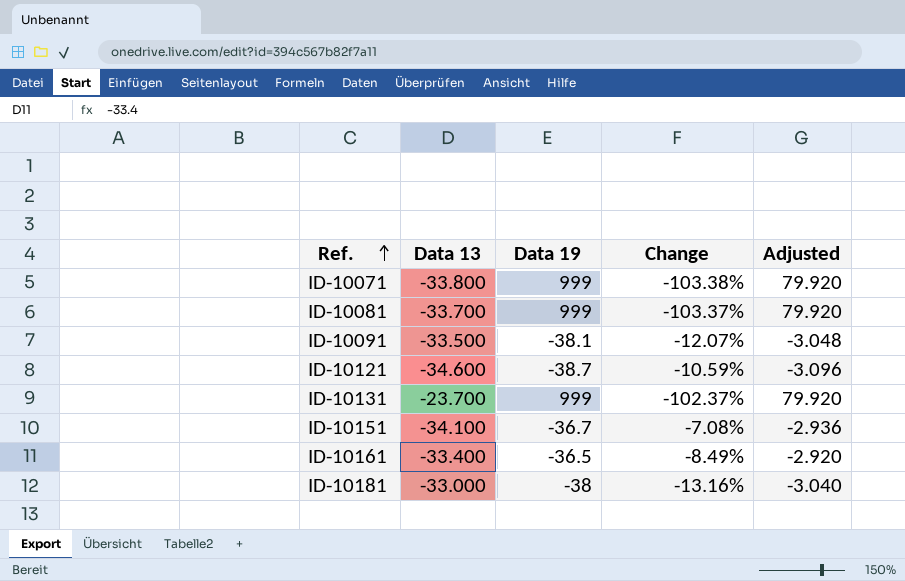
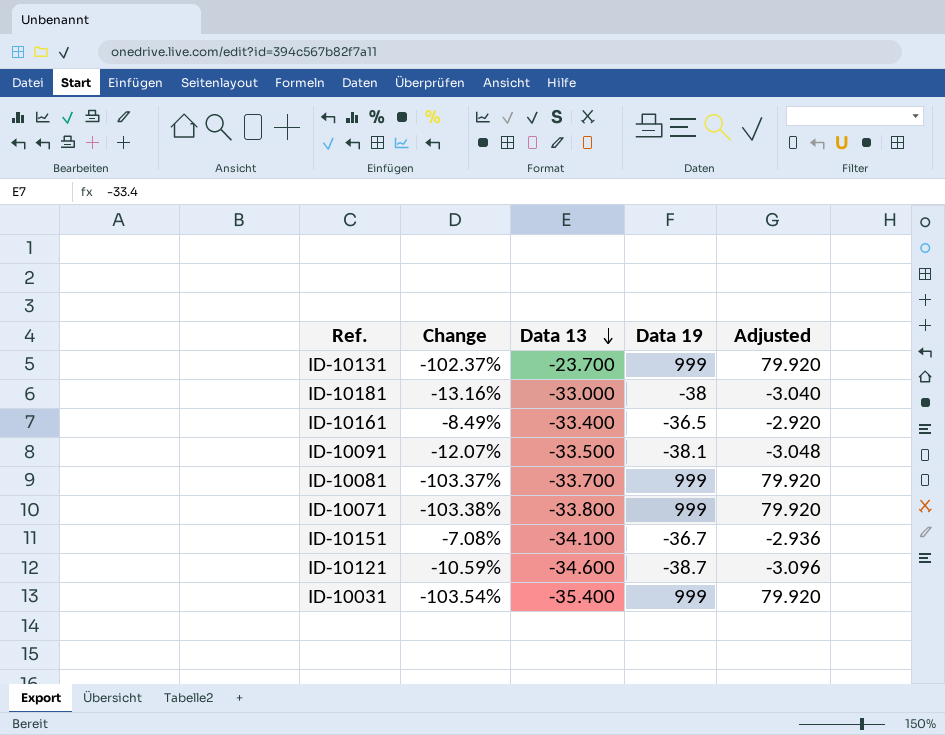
row order: Ref. ascending -> Data 13 descending
column Change | position: 4 -> 2
row ID-10031: none -> -103.54% | -35.400 | 999 | 79.920

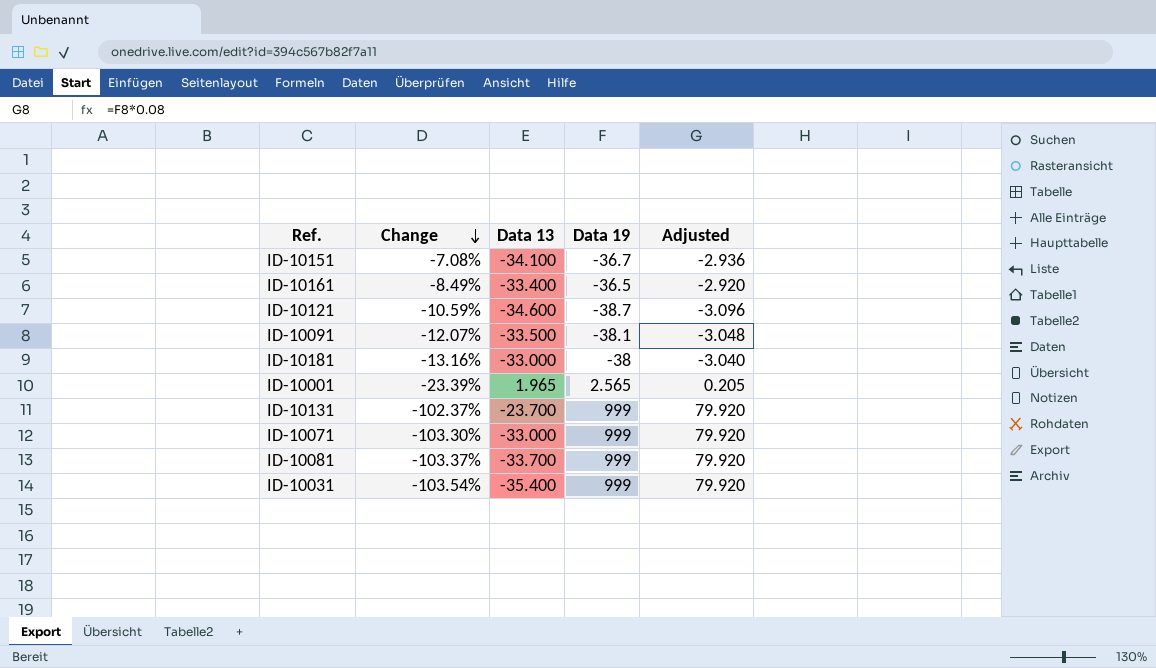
row order: Data 13 descending -> Change descending
row ID-10001: none -> -23.39% | 1.965 | 2.565 | 0.205
ID-10071 | Change: -103.38% -> -103.30%
ID-10071 | Data 13: -33.800 -> -33.000

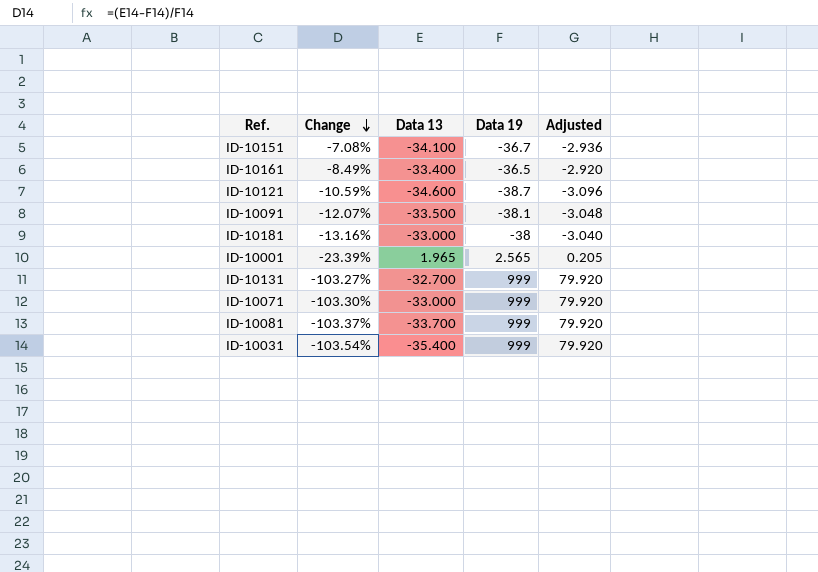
ID-10131 | Change: -102.37% -> -103.27%
ID-10131 | Data 13: -23.700 -> -32.700

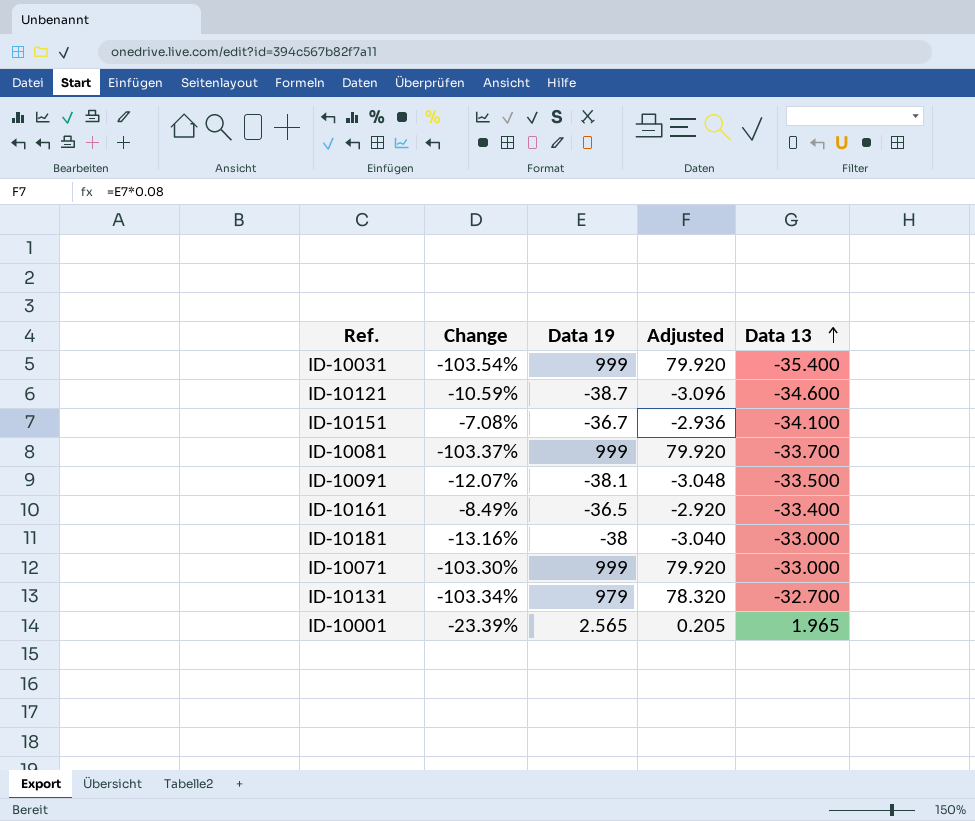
row order: Change descending -> Data 13 ascending
column Data 13 | position: 3 -> 5
ID-10131 | Change: -103.27% -> -103.34%
ID-10131 | Data 19: 999 -> 979
ID-10131 | Adjusted: 79.920 -> 78.320

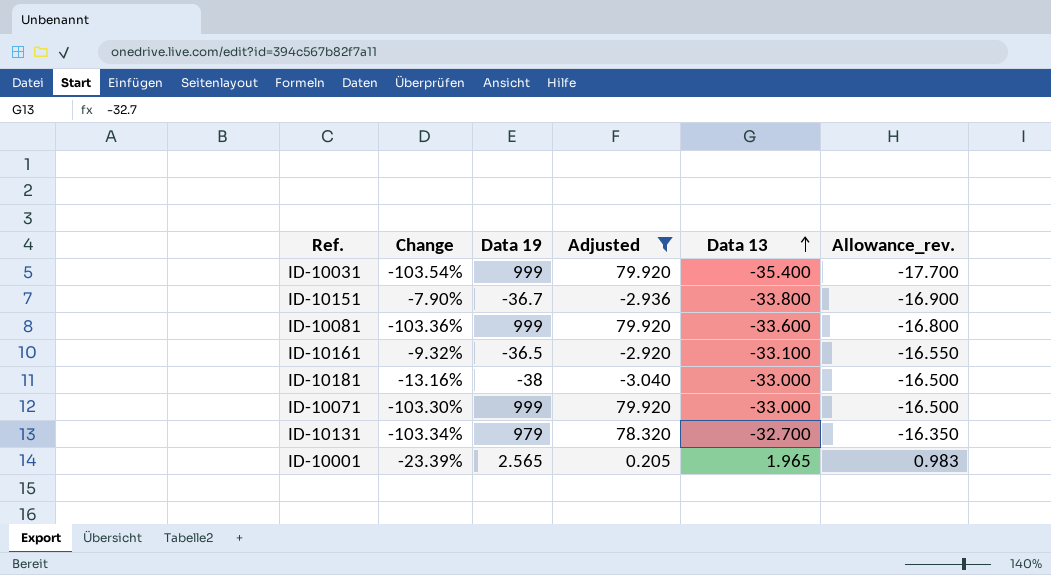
filter: none -> Adjusted >= -3.040
column Allowance_rev. | formula: none -> [Data 13] * 0.5
ID-10151 | Change: -7.08% -> -7.90%
ID-10151 | Data 13: -34.100 -> -33.800
ID-10081 | Change: -103.37% -> -103.36%
ID-10081 | Data 13: -33.700 -> -33.600
ID-10161 | Change: -8.49% -> -9.32%
ID-10161 | Data 13: -33.400 -> -33.100

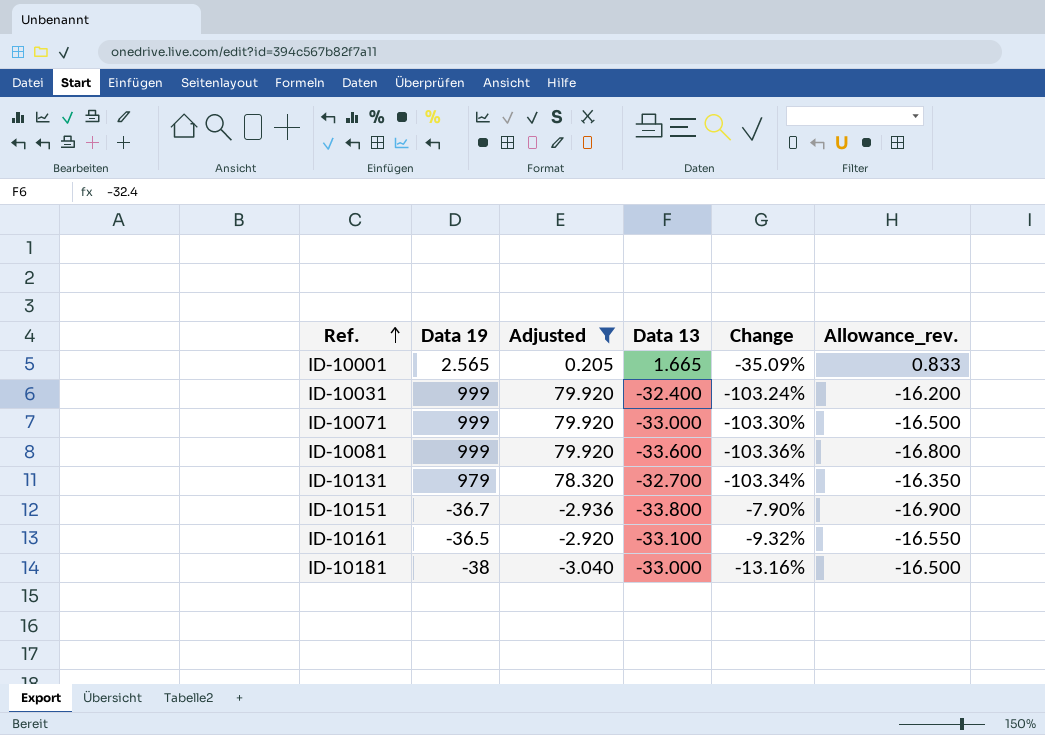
row order: Data 13 ascending -> Ref. ascending
column Change | position: 2 -> 5
ID-10001 | Data 13: 1.965 -> 1.665
ID-10001 | Change: -23.39% -> -35.09%
ID-10001 | Allowance_rev.: 0.983 -> 0.833
ID-10031 | Data 13: -35.400 -> -32.400
ID-10031 | Change: -103.54% -> -103.24%
ID-10031 | Allowance_rev.: -17.700 -> -16.200

